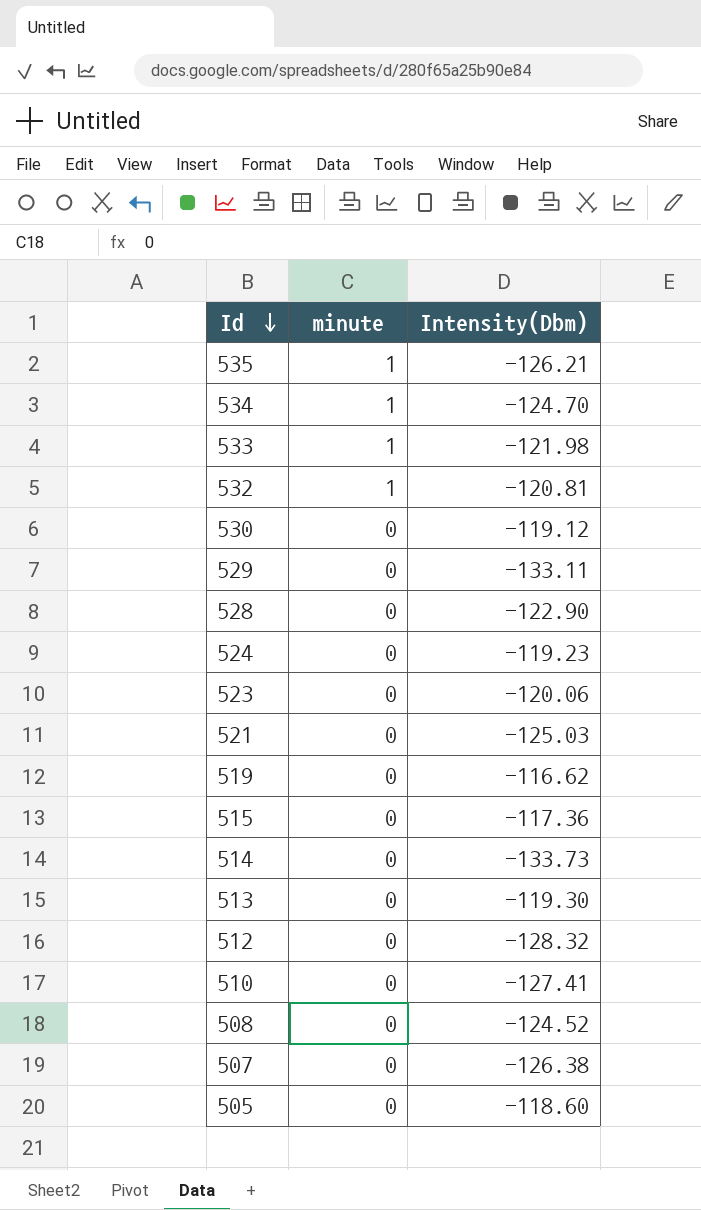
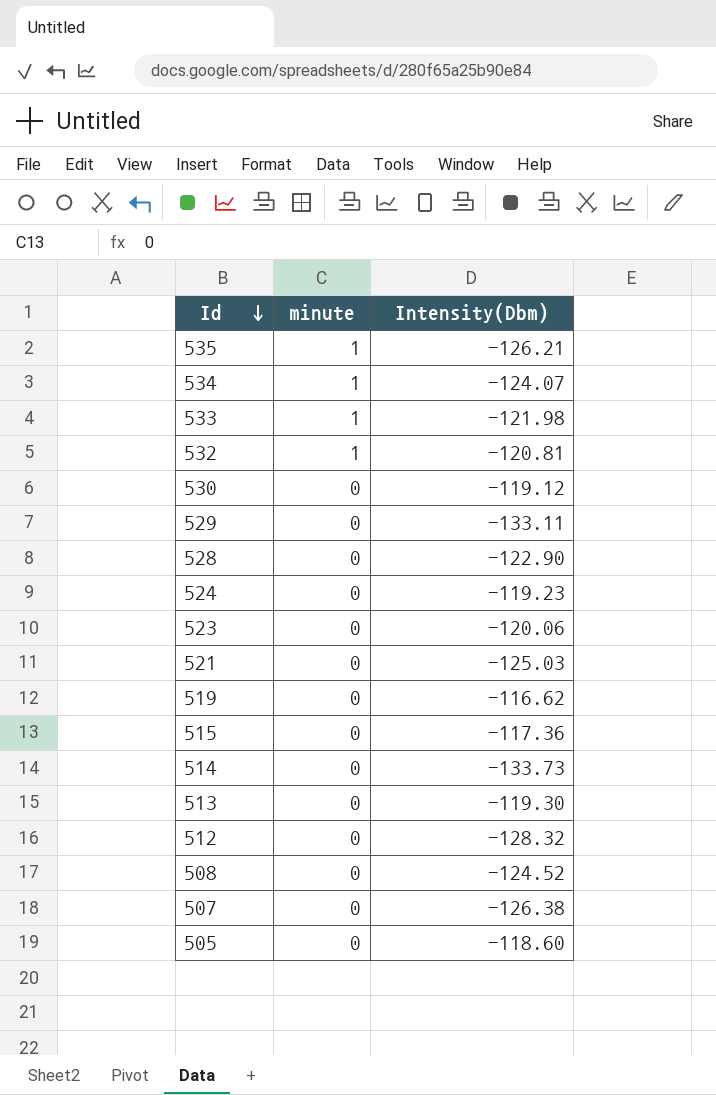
row 510: 0 | -127.41 -> none
534 | Intensity(Dbm): -124.70 -> -124.07

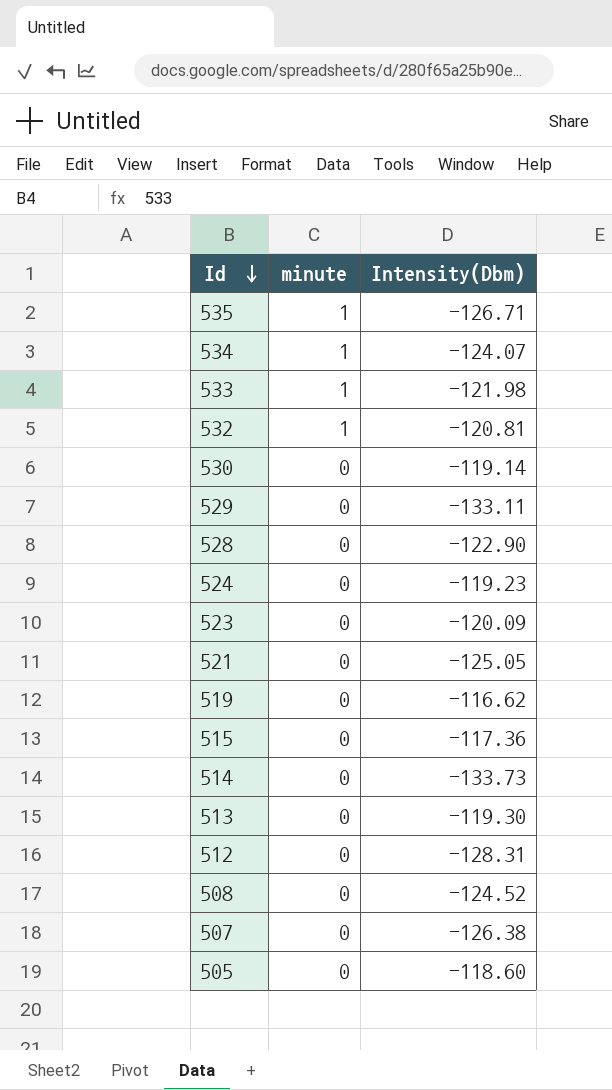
535 | Intensity(Dbm): -126.21 -> -126.71
530 | Intensity(Dbm): -119.12 -> -119.14
523 | Intensity(Dbm): -120.06 -> -120.09
521 | Intensity(Dbm): -125.03 -> -125.05
512 | Intensity(Dbm): -128.32 -> -128.31

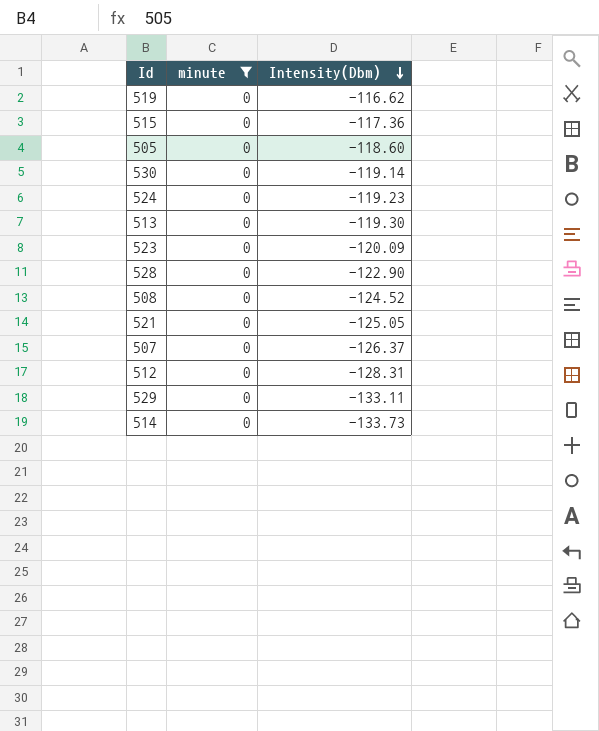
filter: none -> minute = 0
row order: Id descending -> Intensity(Dbm) descending
507 | Intensity(Dbm): -126.38 -> -126.37

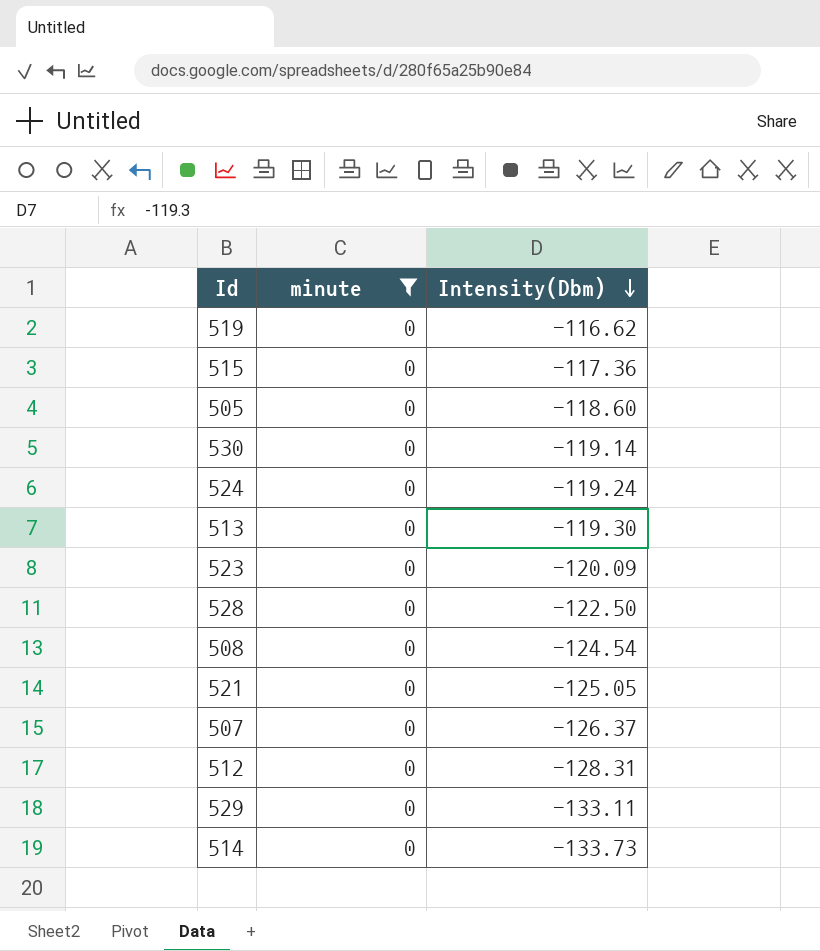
524 | Intensity(Dbm): -119.23 -> -119.24
528 | Intensity(Dbm): -122.90 -> -122.50
508 | Intensity(Dbm): -124.52 -> -124.54

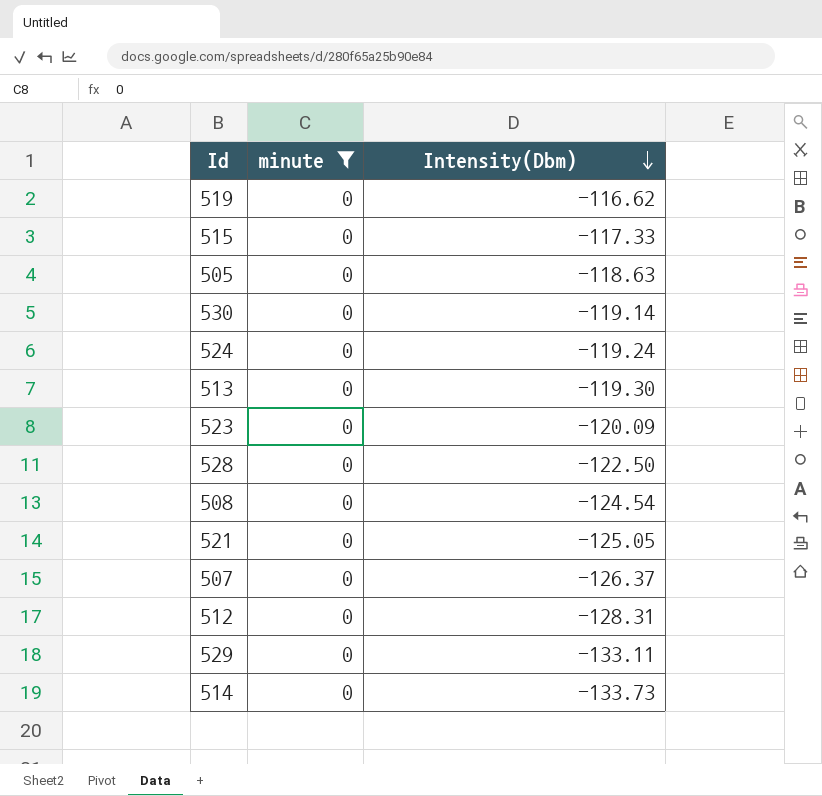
515 | Intensity(Dbm): -117.36 -> -117.33
505 | Intensity(Dbm): -118.60 -> -118.63

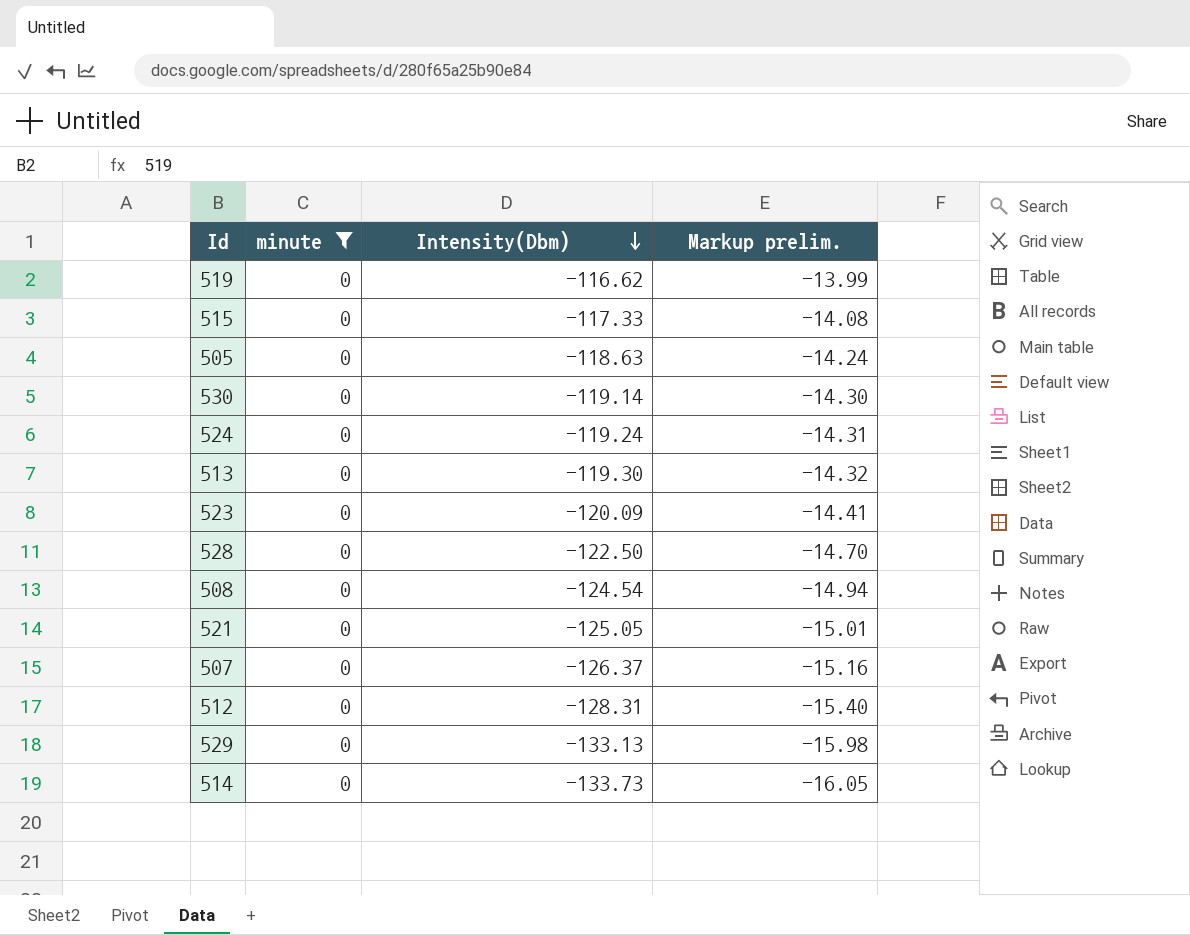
column Markup prelim. | formula: none -> [Intensity(Dbm)] * 0.12
529 | Intensity(Dbm): -133.11 -> -133.13

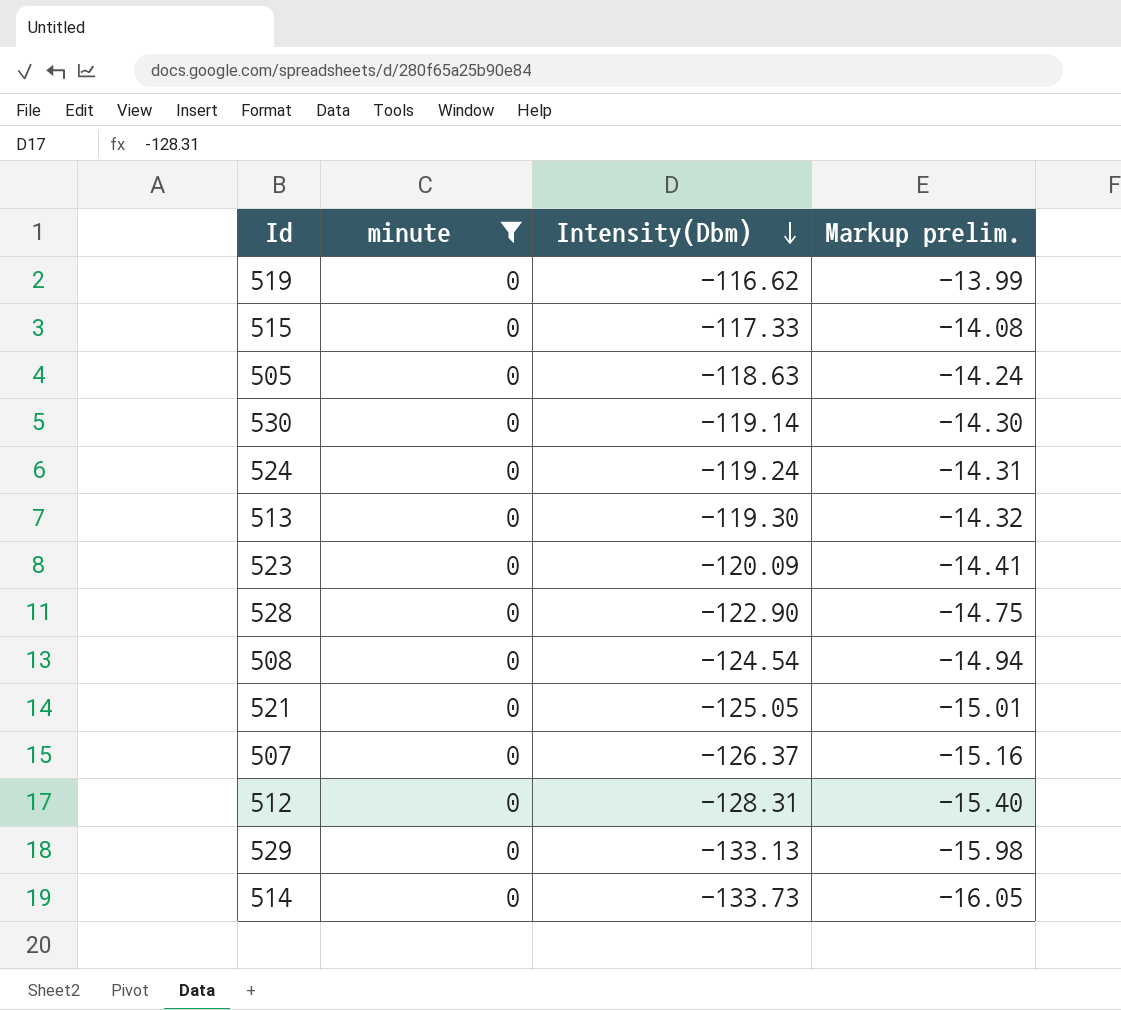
528 | Intensity(Dbm): -122.50 -> -122.90
528 | Markup prelim.: -14.70 -> -14.75

